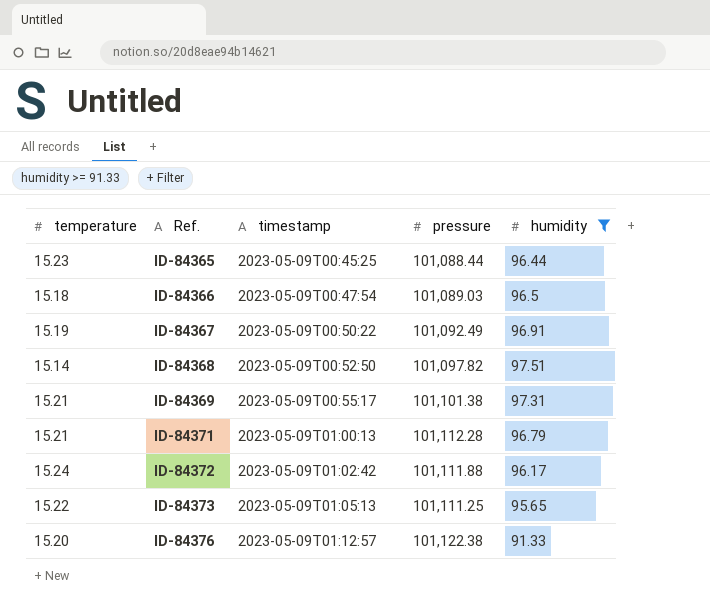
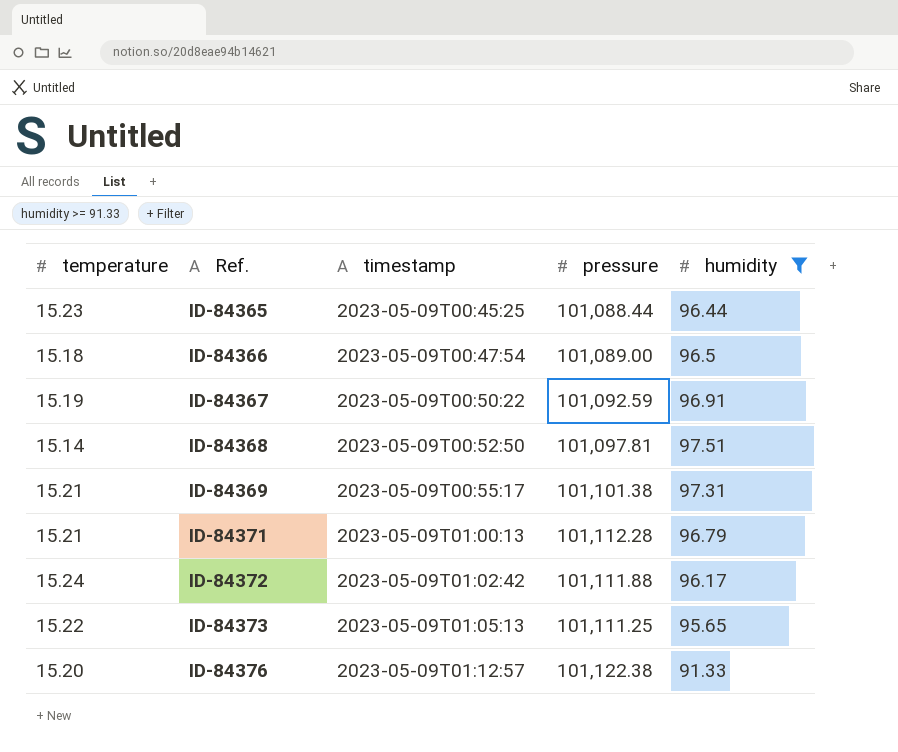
ID-84366 | pressure: 101,089.03 -> 101,089.00
ID-84367 | pressure: 101,092.49 -> 101,092.59
ID-84368 | pressure: 101,097.82 -> 101,097.81

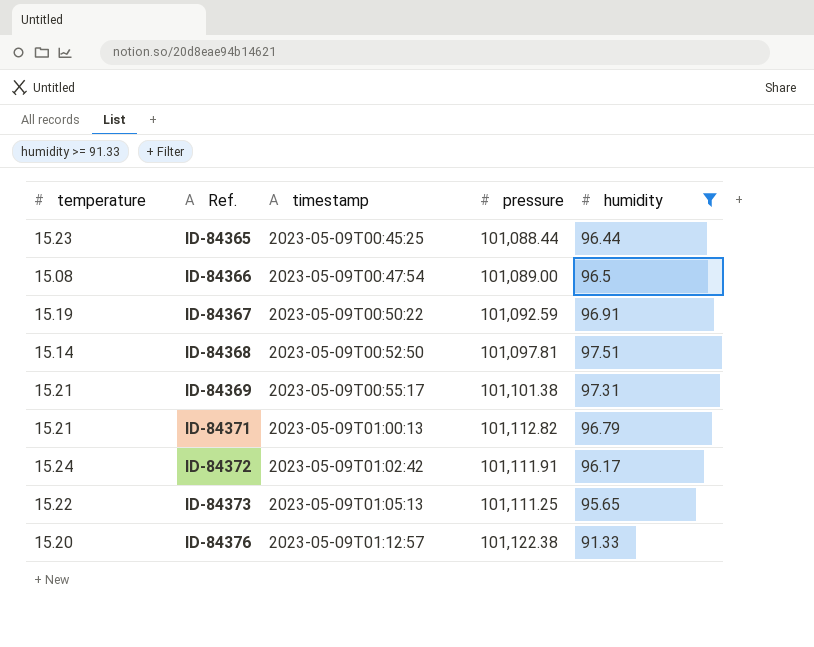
ID-84366 | temperature: 15.18 -> 15.08
ID-84371 | pressure: 101,112.28 -> 101,112.82
ID-84372 | pressure: 101,111.88 -> 101,111.91

